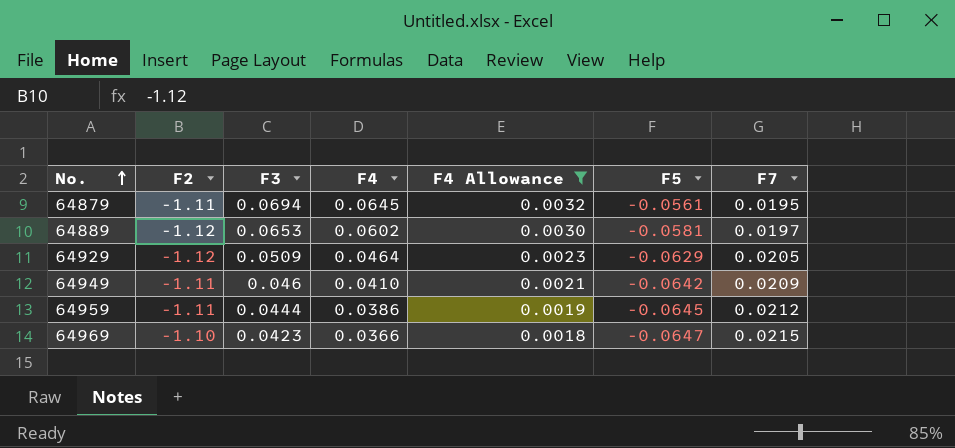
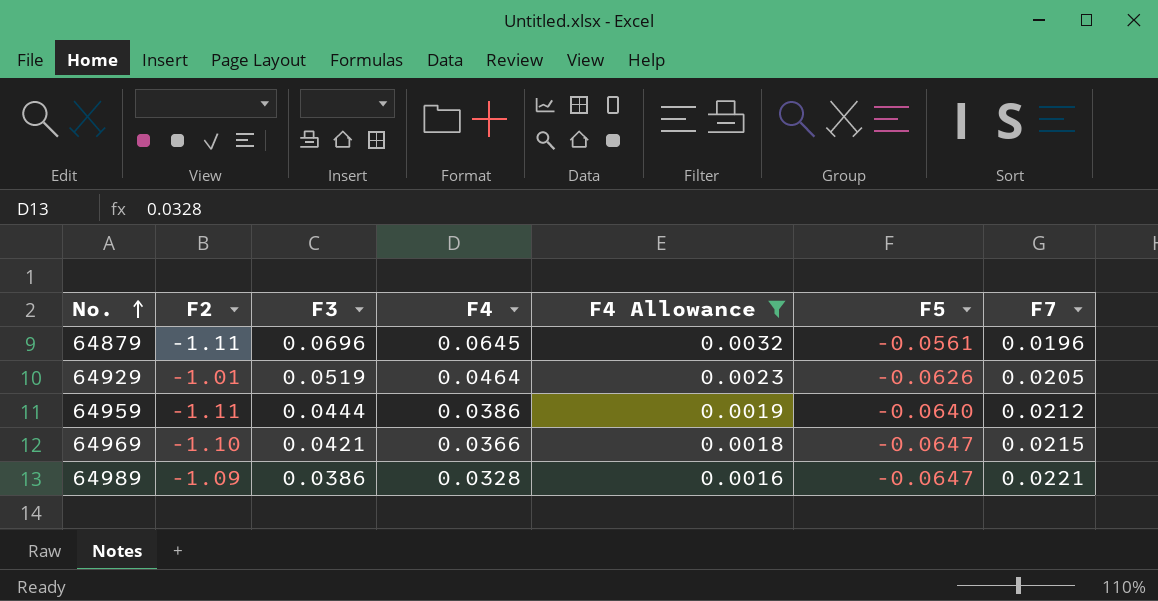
row 64889: -1.12 | 0.0653 | 0.0602 | 0.0030 | -0.0581 | 0.0197 -> none
row 64949: -1.11 | 0.046 | 0.0410 | 0.0021 | -0.0642 | 0.0209 -> none
64879 | F3: 0.0694 -> 0.0696
64879 | F7: 0.0195 -> 0.0196
64929 | F2: -1.12 -> -1.01
64929 | F3: 0.0509 -> 0.0519
64929 | F5: -0.0629 -> -0.0626
64959 | F5: -0.0645 -> -0.0640
64969 | F3: 0.0423 -> 0.0421
row 64989: none -> -1.09 | 0.0386 | 0.0328 | 0.0016 | -0.0647 | 0.0221

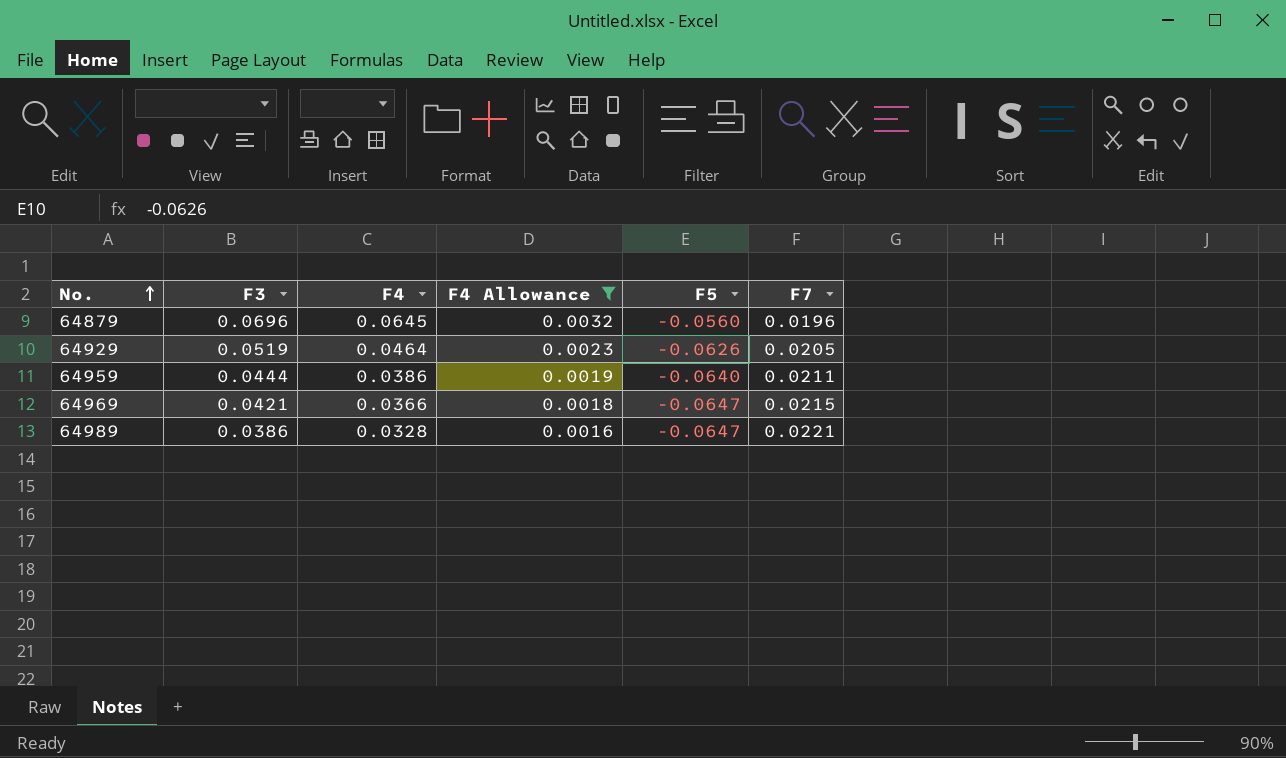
column F2 | position: 2 -> none
64879 | F5: -0.0561 -> -0.0560
64959 | F7: 0.0212 -> 0.0211

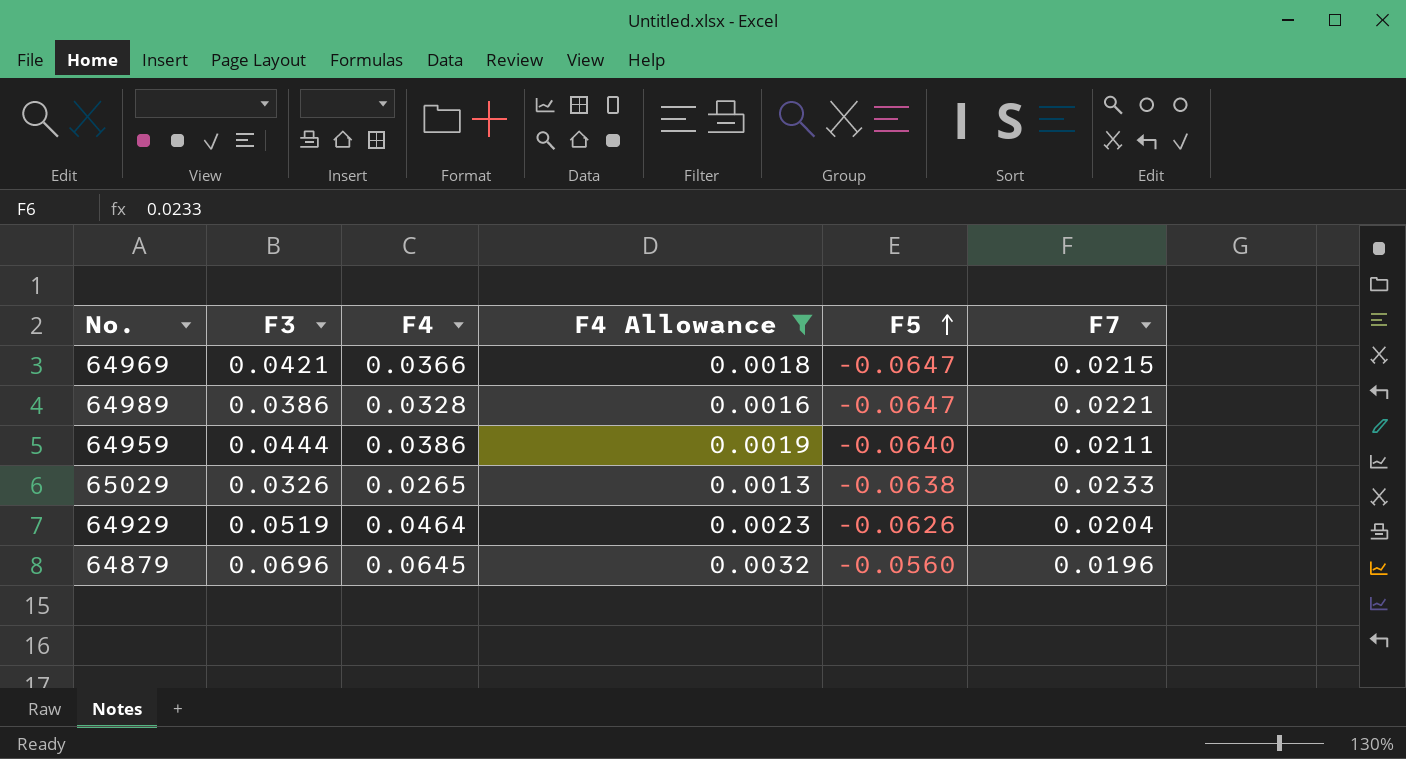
row order: No. ascending -> F5 ascending
row 65029: none -> 0.0326 | 0.0265 | 0.0013 | -0.0638 | 0.0233
64929 | F7: 0.0205 -> 0.0204

